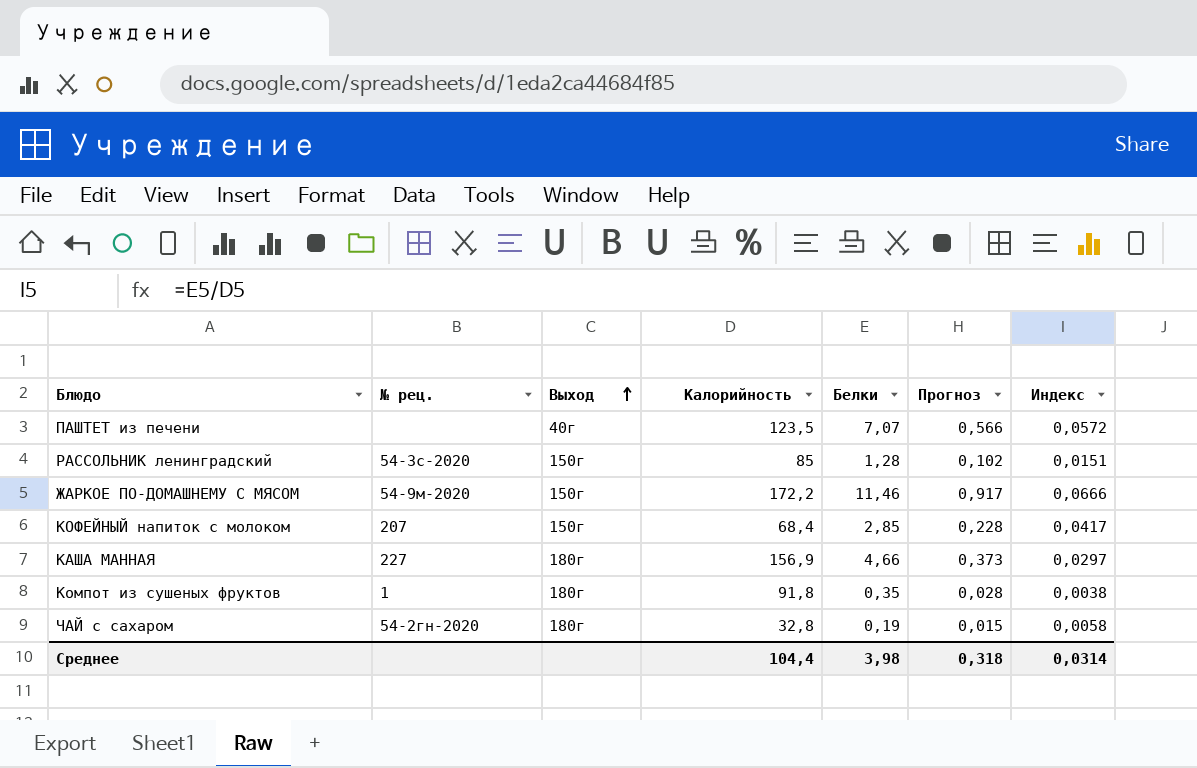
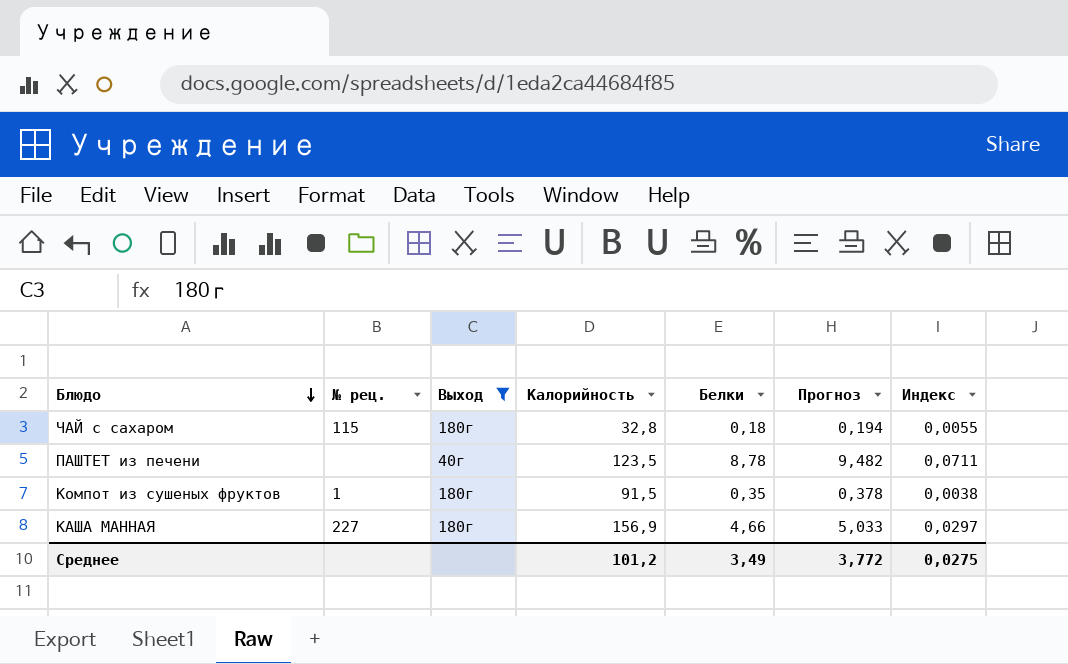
filter: none -> Выход != 150г
row order: Выход ascending -> Блюдо descending
column Прогноз | formula: [Белки] * 0,08 -> [Белки] * 1,08
ЧАЙ с сахаром | № рец.: 54-2гн-2020 -> 115
ЧАЙ с сахаром | Белки: 0,19 -> 0,18
ЧАЙ с сахаром | Индекс: 0,0058 -> 0,0055
ПАШТЕТ из печени | Белки: 7,07 -> 8,78
ПАШТЕТ из печени | Индекс: 0,0572 -> 0,0711
Компот из сушеных фруктов | Калорийность: 91,8 -> 91,5
Среднее | Калорийность: 104,4 -> 101,2
Среднее | Белки: 3,98 -> 3,49
Среднее | Прогноз: 0,318 -> 3,772
Среднее | Индекс: 0,0314 -> 0,0275

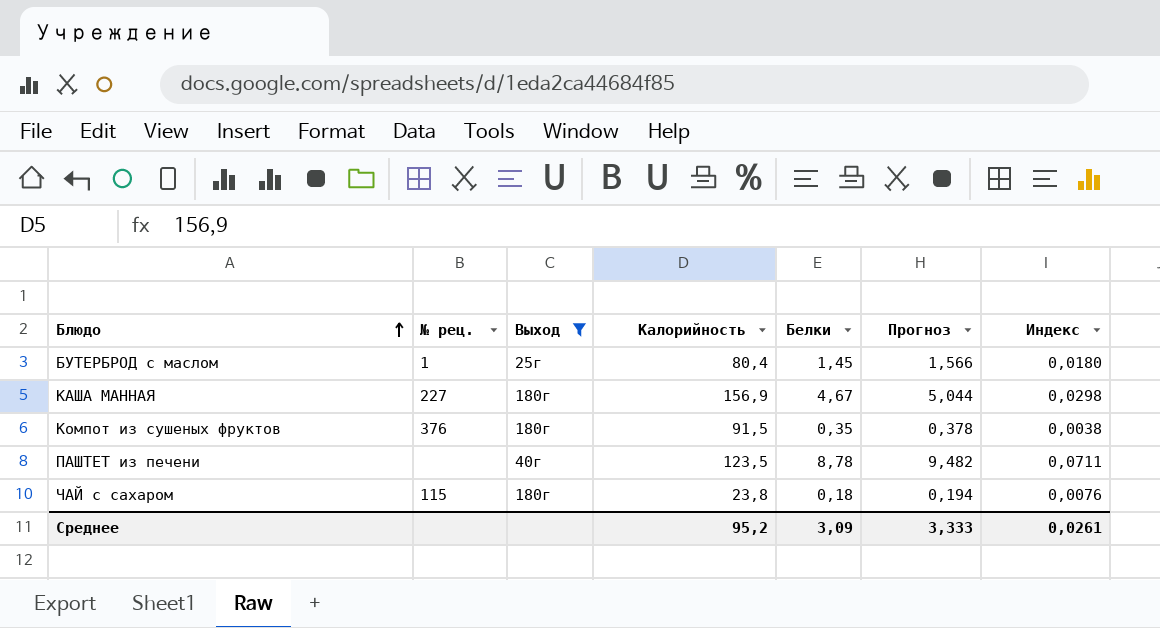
row order: Блюдо descending -> Блюдо ascending
row БУТЕРБРОД с маслом: none -> 1 | 25г | 80,4 | 1,45 | 1,566 | 0,0180
КАША МАННАЯ | Белки: 4,66 -> 4,67
КАША МАННАЯ | Прогноз: 5,033 -> 5,044
КАША МАННАЯ | Индекс: 0,0297 -> 0,0298
Компот из сушеных фруктов | № рец.: 1 -> 376
ЧАЙ с сахаром | Калорийность: 32,8 -> 23,8
ЧАЙ с сахаром | Индекс: 0,0055 -> 0,0076
Среднее | Калорийность: 101,2 -> 95,2
Среднее | Белки: 3,49 -> 3,09
Среднее | Прогноз: 3,772 -> 3,333
Среднее | Индекс: 0,0275 -> 0,0261

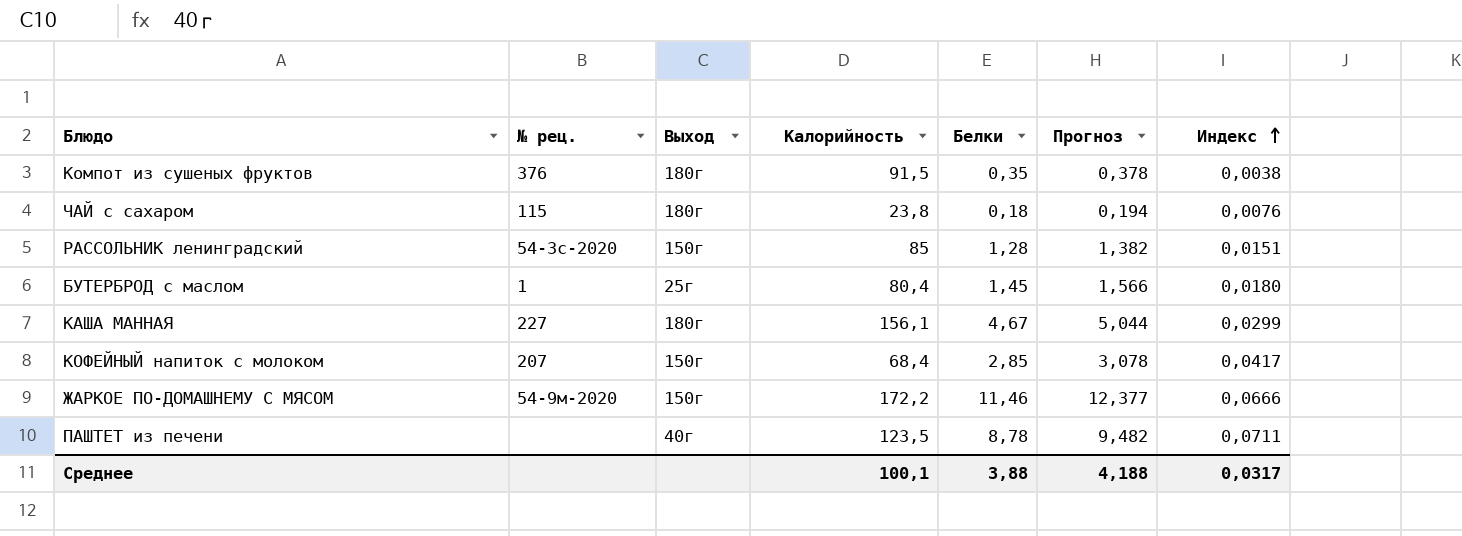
filter: Выход != 150г -> none
row order: Блюдо ascending -> Индекс ascending
КАША МАННАЯ | Калорийность: 156,9 -> 156,1
КАША МАННАЯ | Индекс: 0,0298 -> 0,0299
Среднее | Калорийность: 95,2 -> 100,1
Среднее | Белки: 3,09 -> 3,88
Среднее | Прогноз: 3,333 -> 4,188
Среднее | Индекс: 0,0261 -> 0,0317

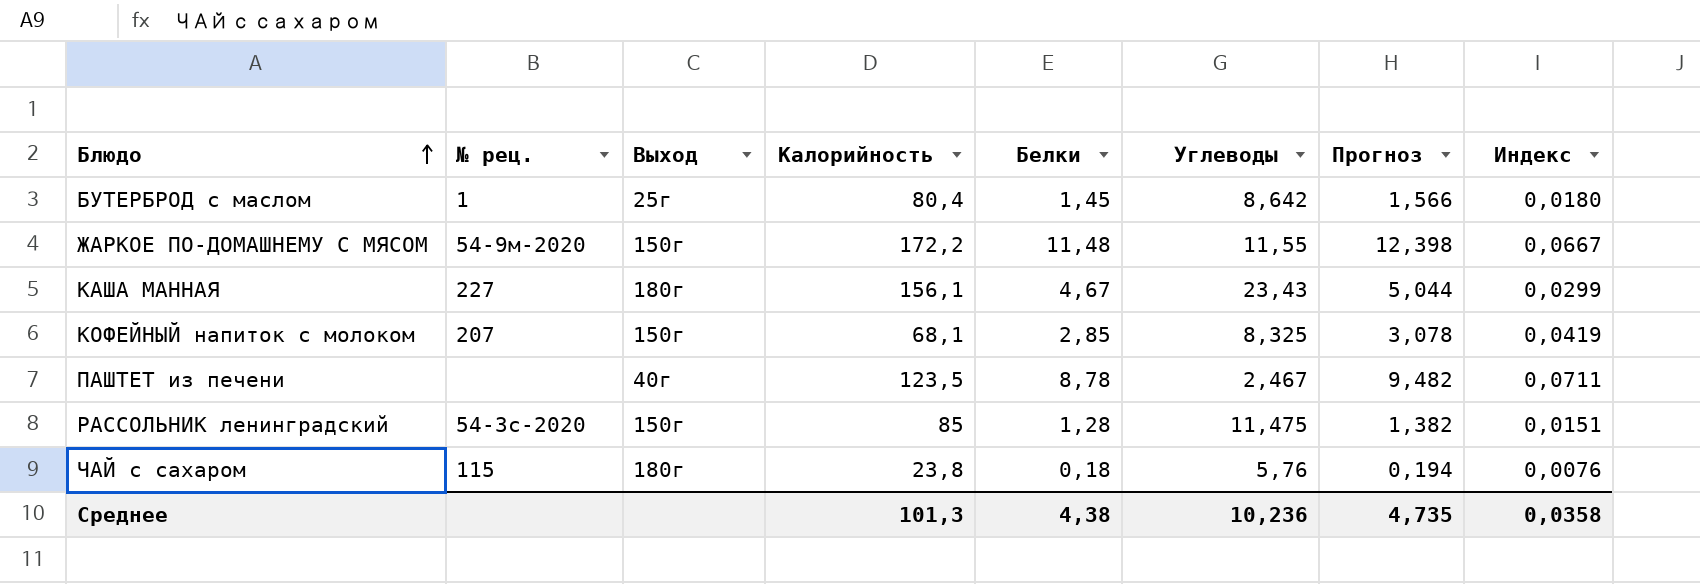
row order: Индекс ascending -> Блюдо ascending
column Углеводы | position: none -> 6
row Компот из сушеных фруктов: 376 | 180г | 91,5 | 0,35 | 0,378 | 0,0038 -> none
ЖАРКОЕ ПО-ДОМАШНЕМУ С МЯСОМ | Белки: 11,46 -> 11,48
ЖАРКОЕ ПО-ДОМАШНЕМУ С МЯСОМ | Прогноз: 12,377 -> 12,398
ЖАРКОЕ ПО-ДОМАШНЕМУ С МЯСОМ | Индекс: 0,0666 -> 0,0667
КОФЕЙНЫЙ напиток с молоком | Калорийность: 68,4 -> 68,1
КОФЕЙНЫЙ напиток с молоком | Индекс: 0,0417 -> 0,0419
Среднее | Калорийность: 100,1 -> 101,3
Среднее | Белки: 3,88 -> 4,38
Среднее | Прогноз: 4,188 -> 4,735
Среднее | Индекс: 0,0317 -> 0,0358

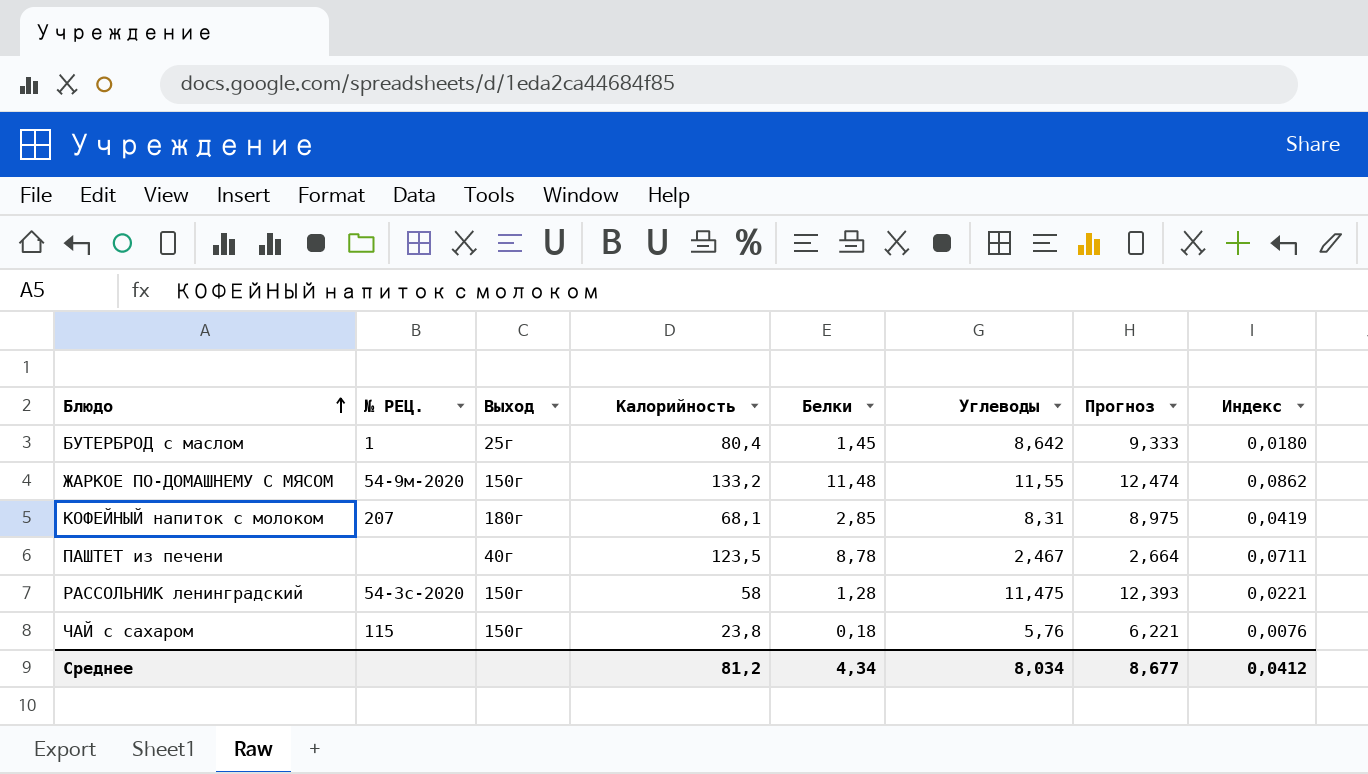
column name: № рец. -> № РЕЦ.
column Прогноз | formula: [Белки] * 1,08 -> [Углеводы] * 1,08
row КАША МАННАЯ: 227 | 180г | 156,1 | 4,67 | 23,43 | 5,044 | 0,0299 -> none
ЖАРКОЕ ПО-ДОМАШНЕМУ С МЯСОМ | Калорийность: 172,2 -> 133,2
ЖАРКОЕ ПО-ДОМАШНЕМУ С МЯСОМ | Индекс: 0,0667 -> 0,0862
КОФЕЙНЫЙ напиток с молоком | Выход: 150г -> 180г
КОФЕЙНЫЙ напиток с молоком | Углеводы: 8,325 -> 8,31
РАССОЛЬНИК ленинградский | Калорийность: 85 -> 58
РАССОЛЬНИК ленинградский | Индекс: 0,0151 -> 0,0221
ЧАЙ с сахаром | Выход: 180г -> 150г
Среднее | Калорийность: 101,3 -> 81,2
Среднее | Белки: 4,38 -> 4,34
Среднее | Углеводы: 10,236 -> 8,034
Среднее | Прогноз: 4,735 -> 8,677
Среднее | Индекс: 0,0358 -> 0,0412

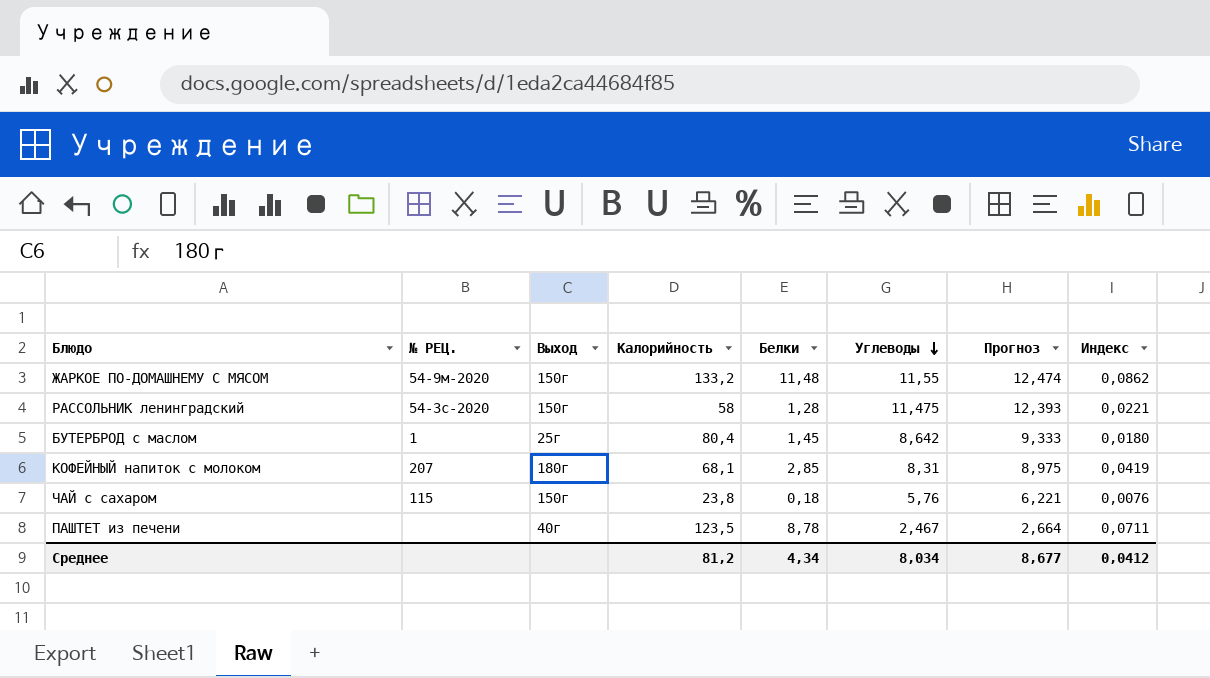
row order: Блюдо ascending -> Углеводы descending

